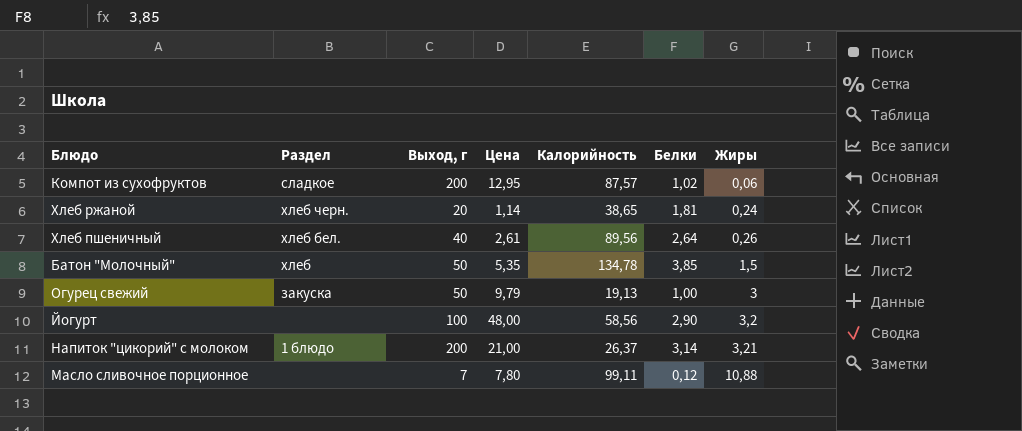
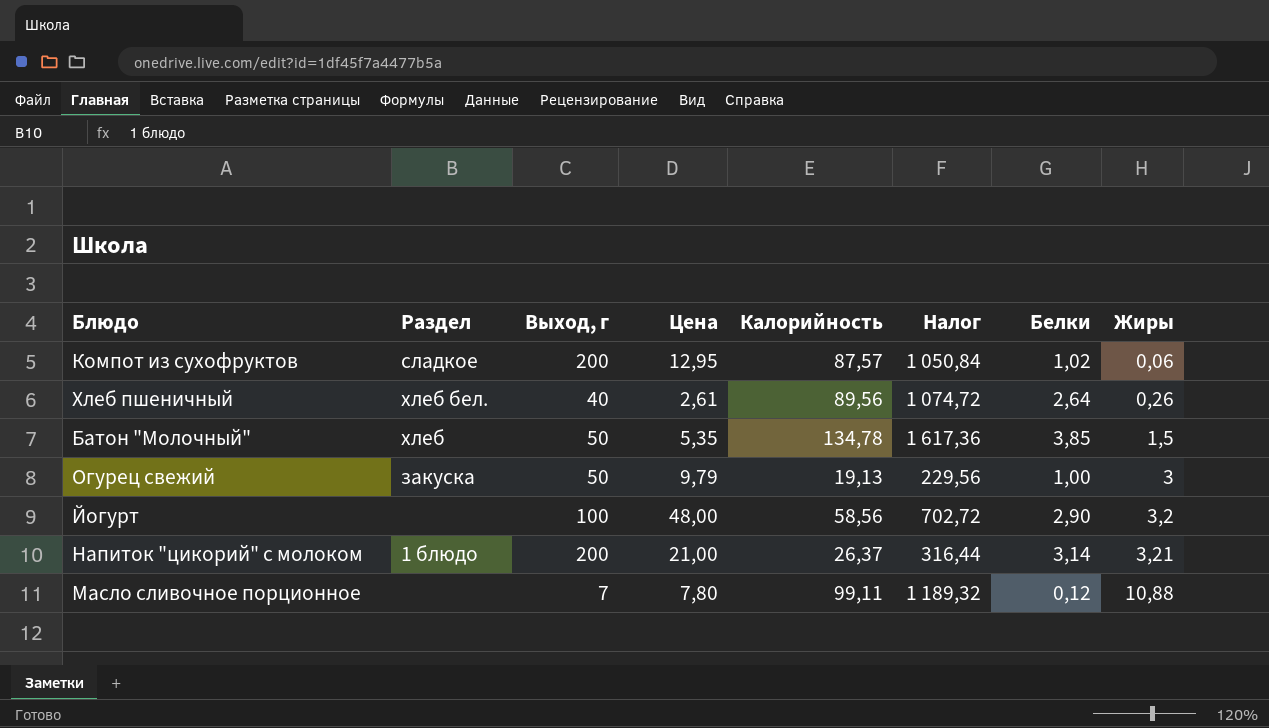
column Налог | formula: none -> [Калорийность] * 12
row Хлеб ржаной: хлеб черн. | 20 | 1,14 | 38,65 | 1,81 | 0,24 -> none

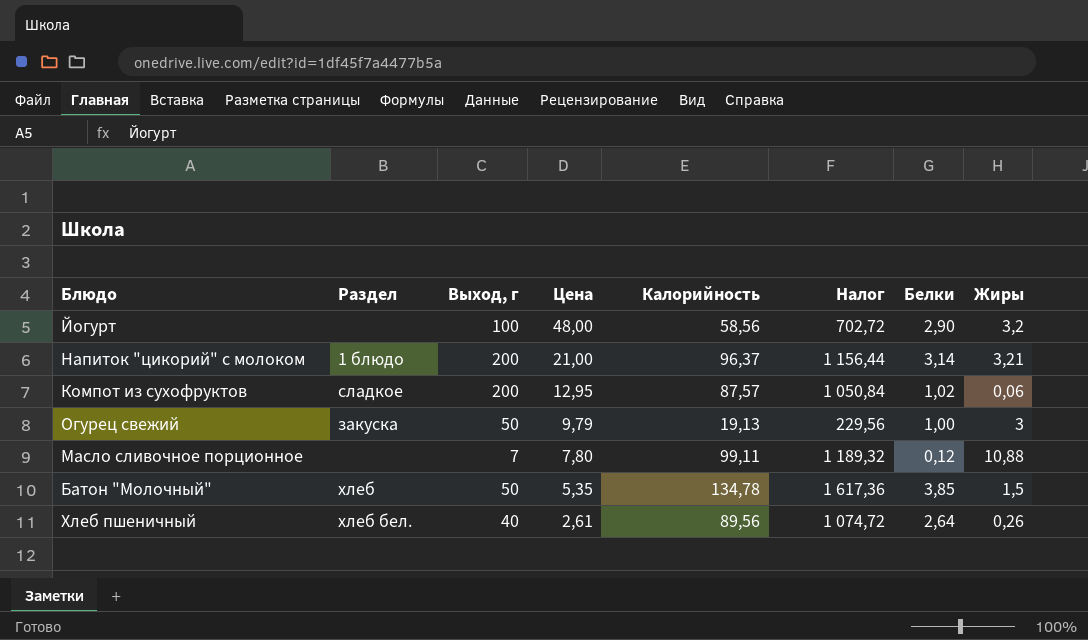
row order: Жиры ascending -> Цена descending
Напиток "цикорий" с молоком | Калорийность: 26,37 -> 96,37
Напиток "цикорий" с молоком | Налог: 316,44 -> 1 156,44

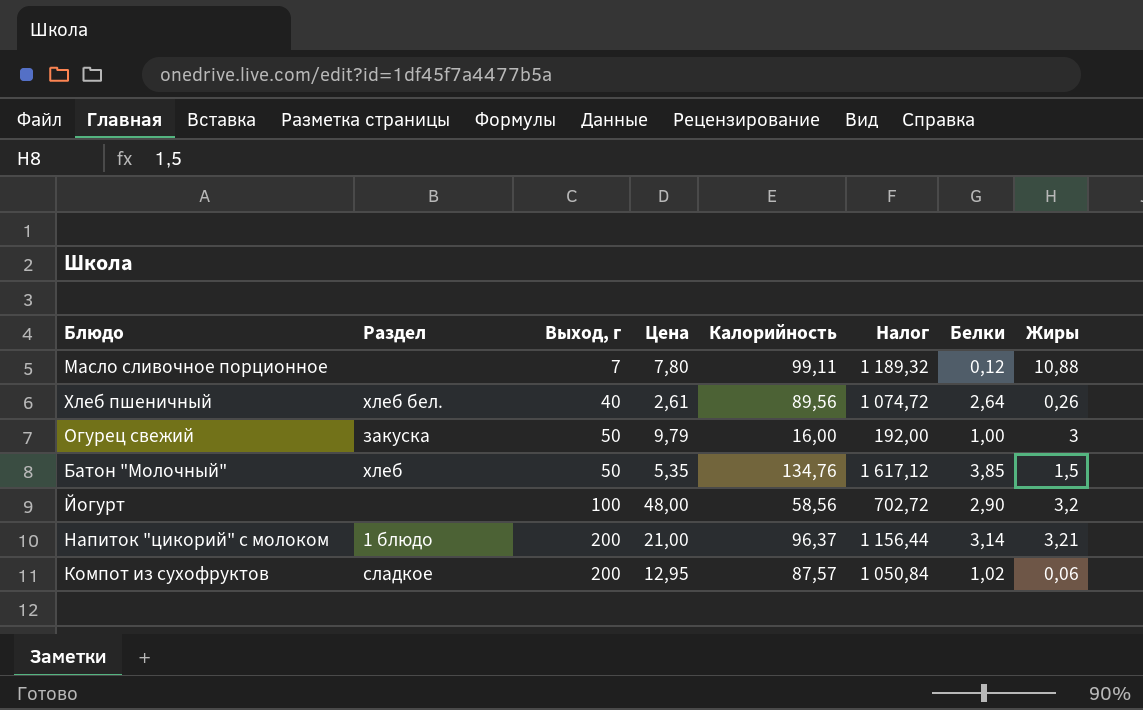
row order: Цена descending -> Выход, г ascending
Огурец свежий | Калорийность: 19,13 -> 16,00
Огурец свежий | Налог: 229,56 -> 192,00
Батон "Молочный" | Калорийность: 134,78 -> 134,76
Батон "Молочный" | Налог: 1 617,36 -> 1 617,12

